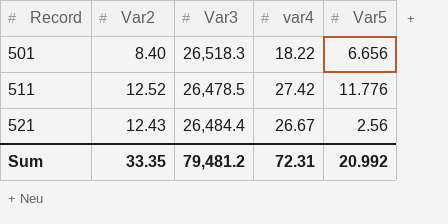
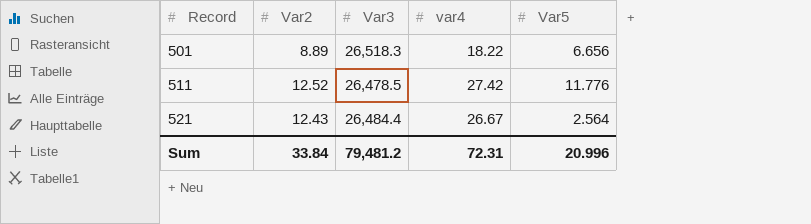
501 | Var2: 8.40 -> 8.89
521 | Var5: 2.56 -> 2.564
Sum | Var2: 33.35 -> 33.84
Sum | Var5: 20.992 -> 20.996

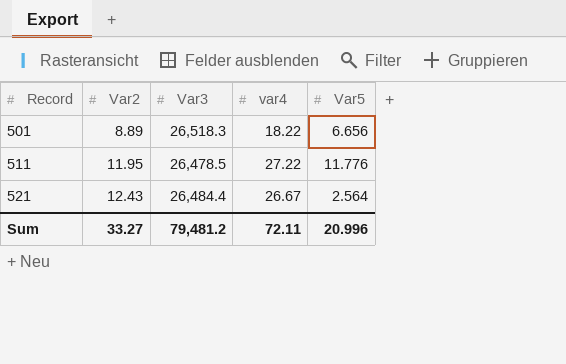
511 | Var2: 12.52 -> 11.95
511 | var4: 27.42 -> 27.22
Sum | Var2: 33.84 -> 33.27
Sum | var4: 72.31 -> 72.11

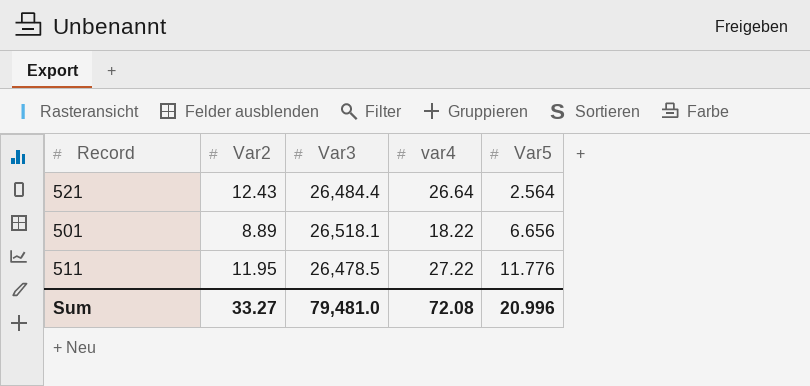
row order: Record ascending -> Var5 ascending
521 | var4: 26.67 -> 26.64
501 | Var3: 26,518.3 -> 26,518.1
Sum | Var3: 79,481.2 -> 79,481.0
Sum | var4: 72.11 -> 72.08

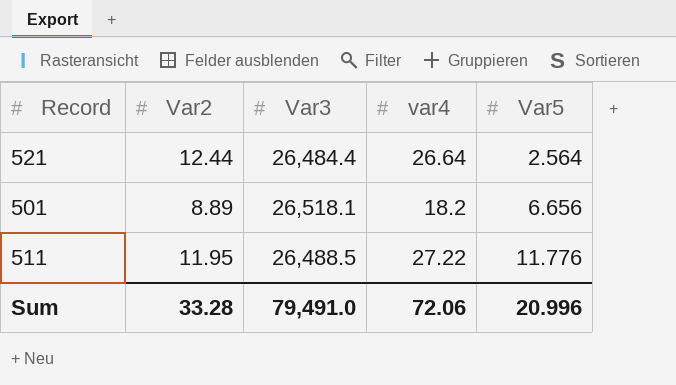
521 | Var2: 12.43 -> 12.44
501 | var4: 18.22 -> 18.2
511 | Var3: 26,478.5 -> 26,488.5
Sum | Var2: 33.27 -> 33.28
Sum | Var3: 79,481.0 -> 79,491.0
Sum | var4: 72.08 -> 72.06

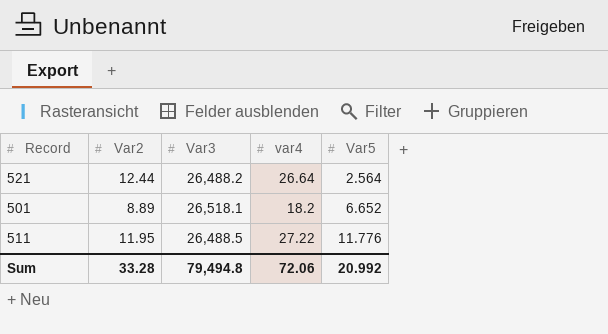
521 | Var3: 26,484.4 -> 26,488.2
501 | Var5: 6.656 -> 6.652
Sum | Var3: 79,491.0 -> 79,494.8
Sum | Var5: 20.996 -> 20.992

